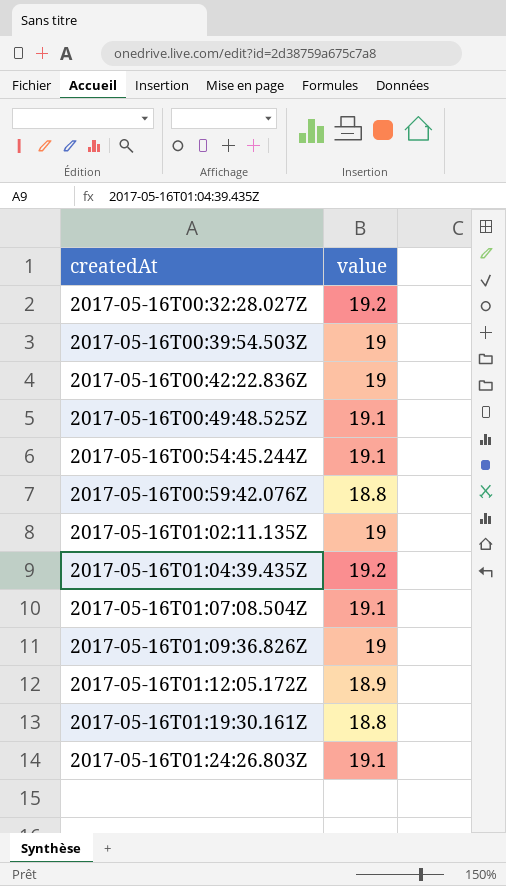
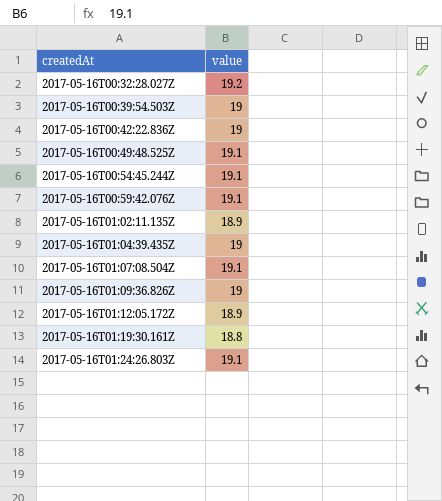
2017-05-16T00:59:42.076Z | value: 18.8 -> 19.1
2017-05-16T01:02:11.135Z | value: 19 -> 18.9
2017-05-16T01:04:39.435Z | value: 19.2 -> 19

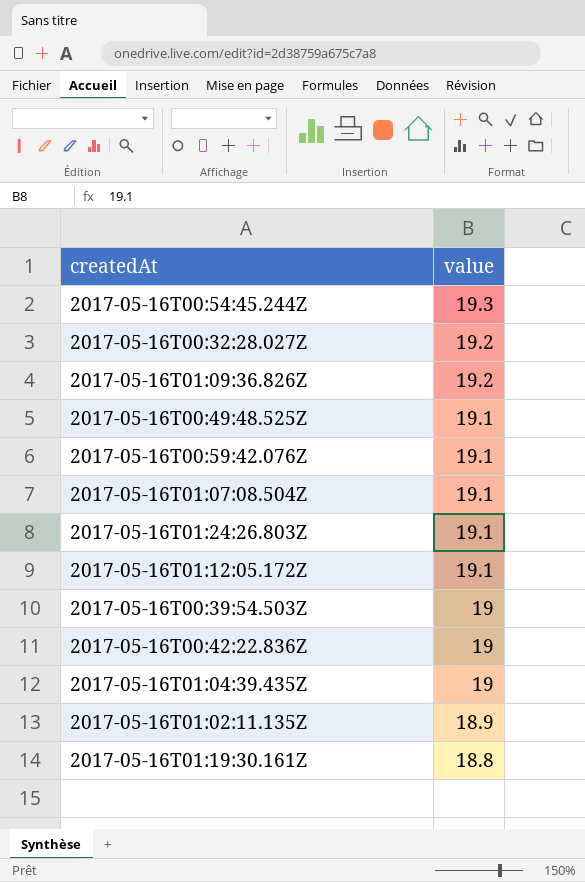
row order: createdAt ascending -> value descending
2017-05-16T00:54:45.244Z | value: 19.1 -> 19.3
2017-05-16T01:09:36.826Z | value: 19 -> 19.2
2017-05-16T01:12:05.172Z | value: 18.9 -> 19.1

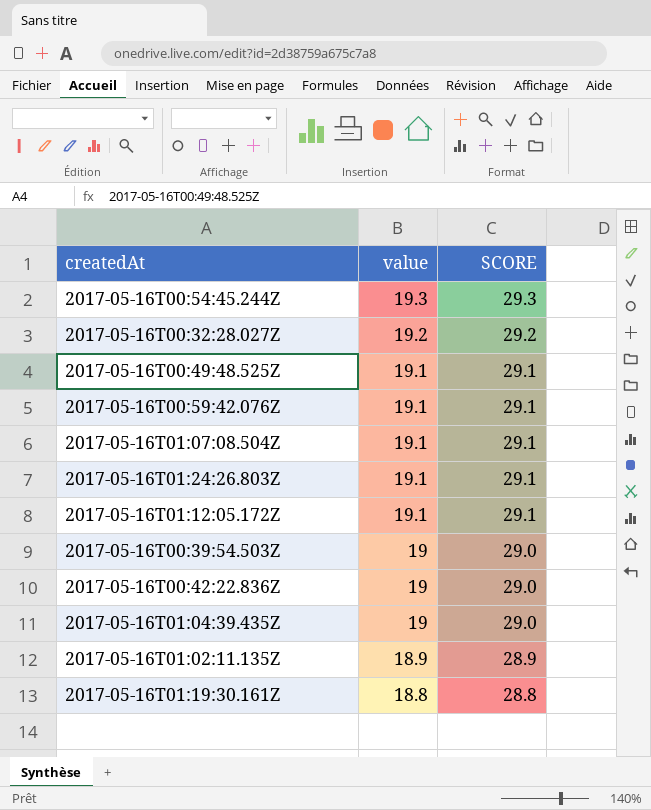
column SCORE | formula: none -> [value] + 10
row 2017-05-16T01:09:36.826Z: 19.2 -> none

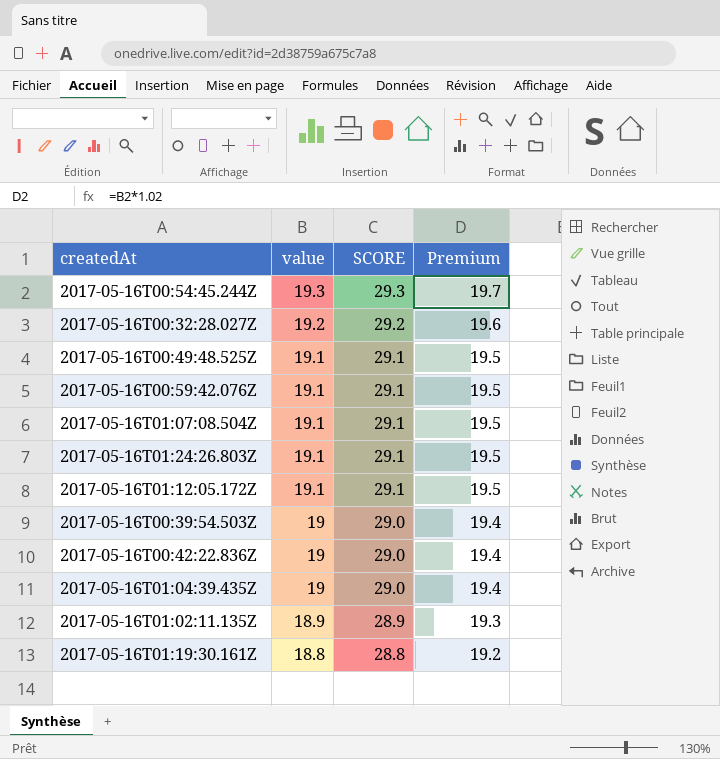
column Premium | formula: none -> [value] * 1.02

